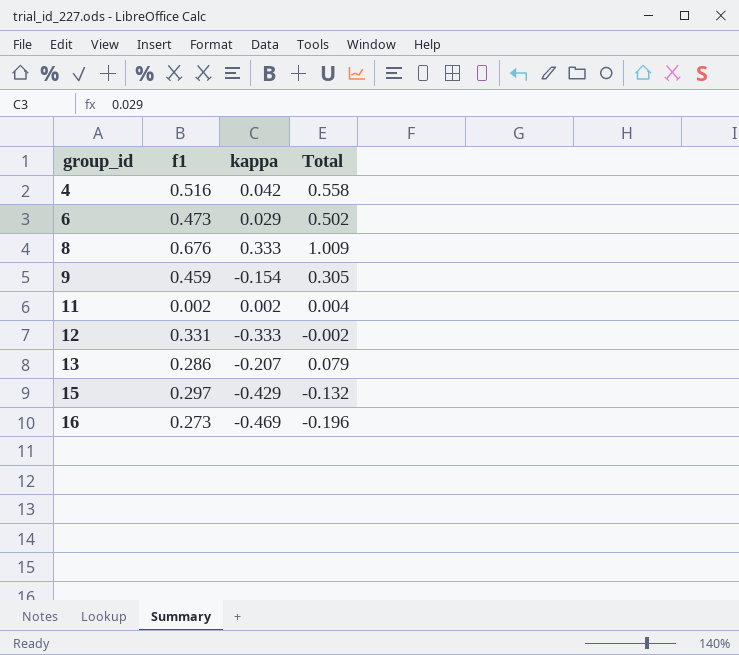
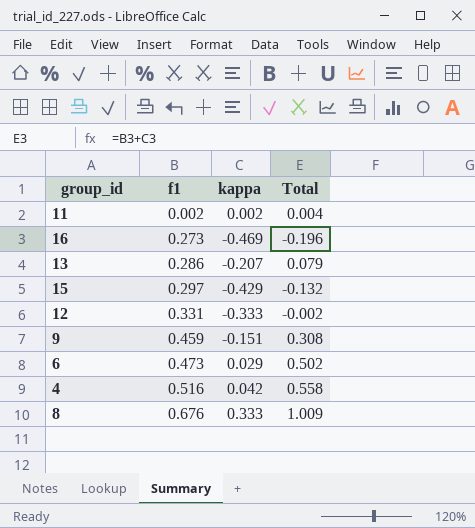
row order: group_id ascending -> f1 ascending
9 | kappa: -0.154 -> -0.151
9 | Total: 0.305 -> 0.308

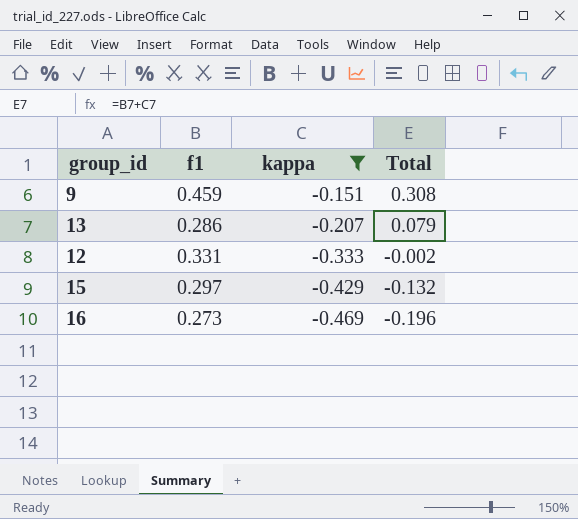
filter: none -> kappa <= -0.151
row order: f1 ascending -> kappa descending

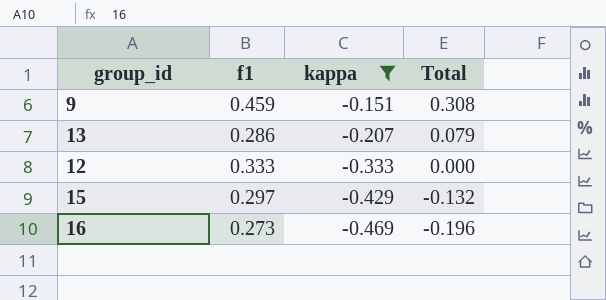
12 | f1: 0.331 -> 0.333
12 | Total: -0.002 -> 0.000

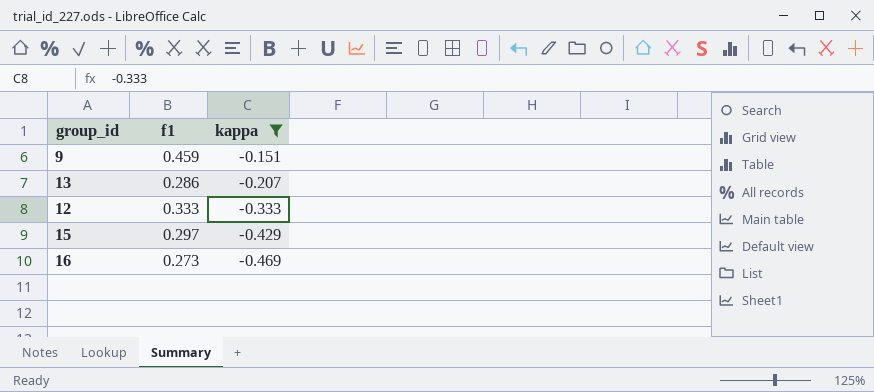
column Total | formula: [f1] + [kappa] -> none

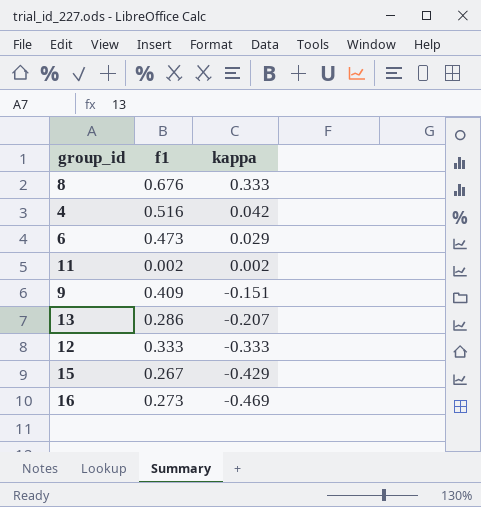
filter: kappa <= -0.151 -> none
9 | f1: 0.459 -> 0.409
15 | f1: 0.297 -> 0.267

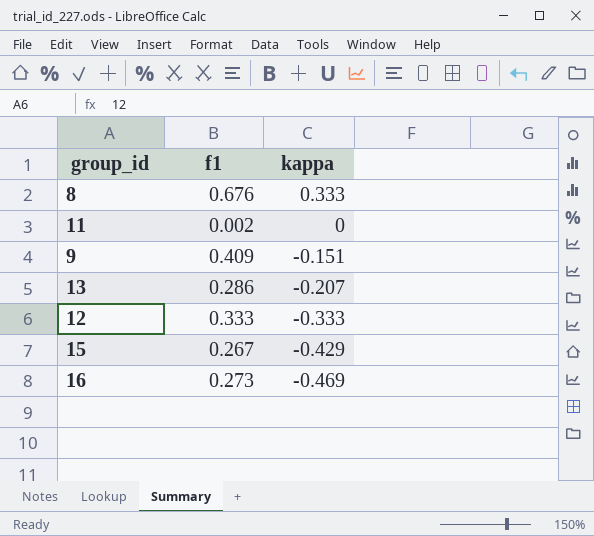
row 4: 0.516 | 0.042 -> none
row 6: 0.473 | 0.029 -> none
11 | kappa: 0.002 -> 0

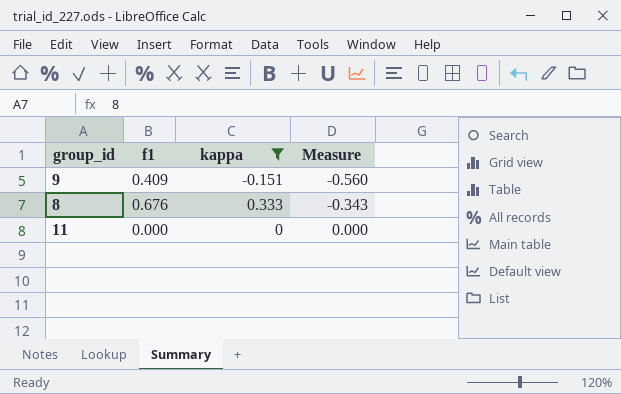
filter: none -> kappa >= -0.151
row order: kappa descending -> Measure ascending
column Measure | formula: none -> [kappa] - [f1]
11 | f1: 0.002 -> 0.000

